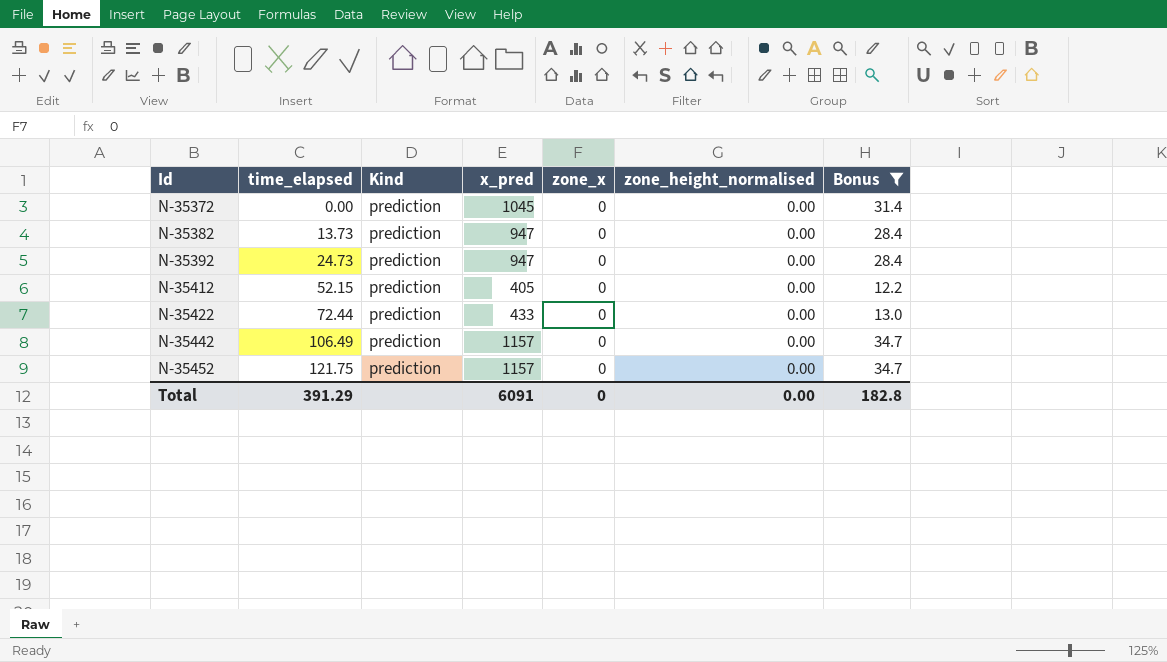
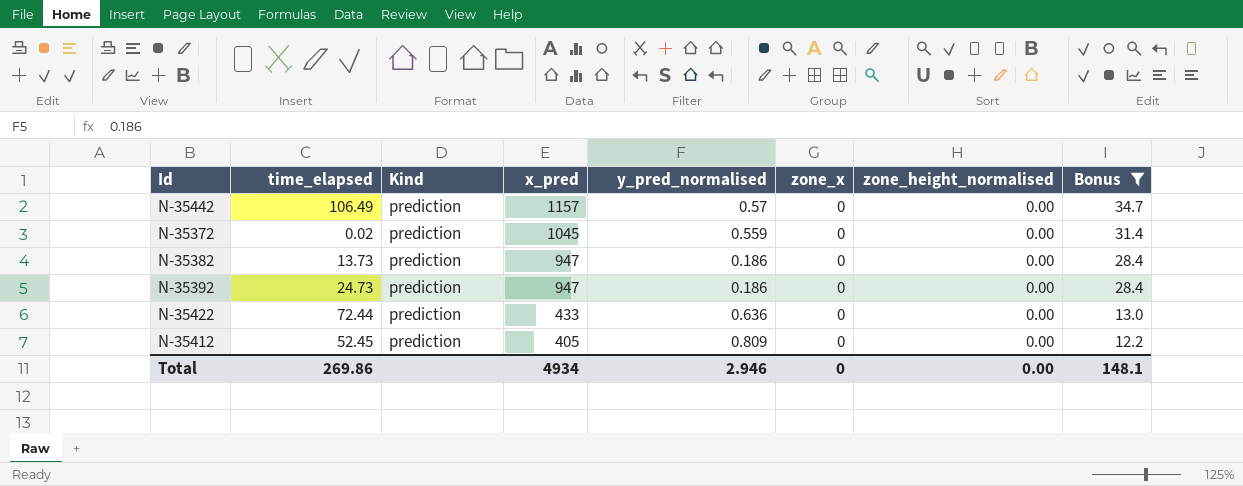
row order: Id ascending -> x_pred descending
column y_pred_normalised | position: none -> 5
row N-35452: 121.75 | prediction | 1157 | 0 | 0.00 | 34.7 -> none
N-35372 | time_elapsed: 0.00 -> 0.02
N-35412 | time_elapsed: 52.15 -> 52.45
Total | time_elapsed: 391.29 -> 269.86
Total | x_pred: 6091 -> 4934
Total | Bonus: 182.8 -> 148.1

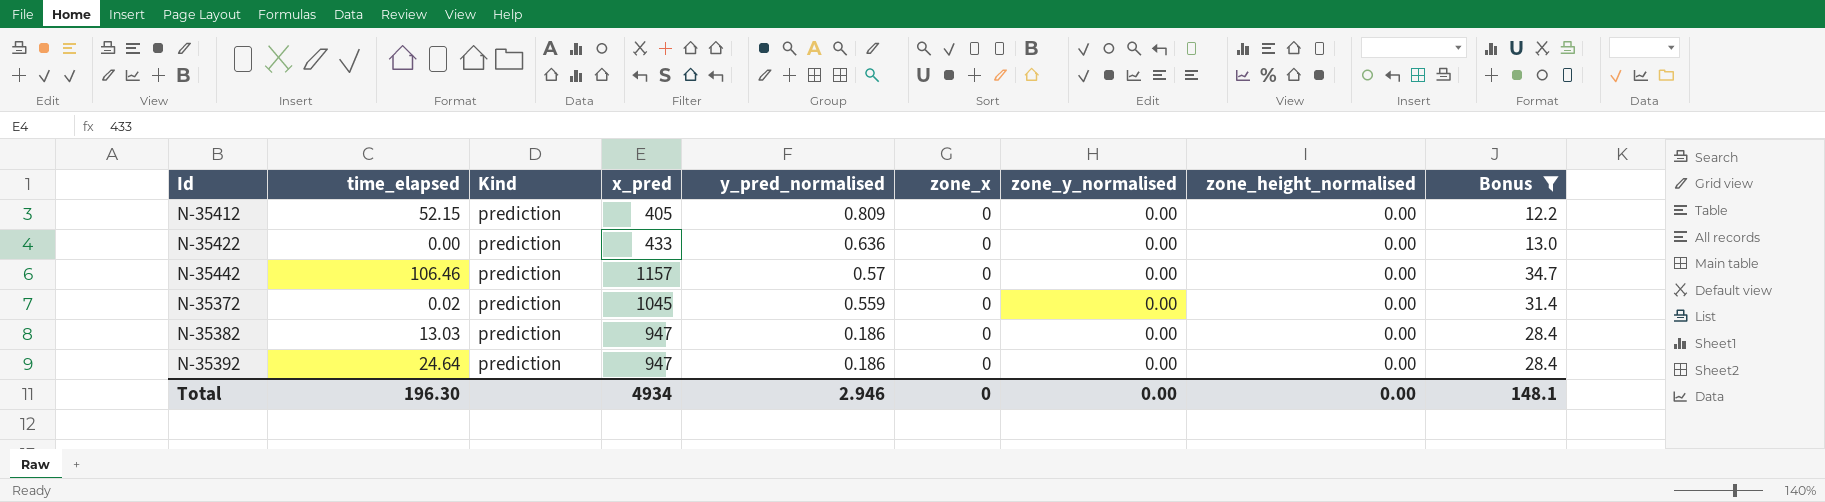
row order: x_pred descending -> y_pred_normalised descending
column zone_y_normalised | position: none -> 7
N-35412 | time_elapsed: 52.45 -> 52.15
N-35422 | time_elapsed: 72.44 -> 0.00
N-35442 | time_elapsed: 106.49 -> 106.46
N-35382 | time_elapsed: 13.73 -> 13.03
N-35392 | time_elapsed: 24.73 -> 24.64
Total | time_elapsed: 269.86 -> 196.30

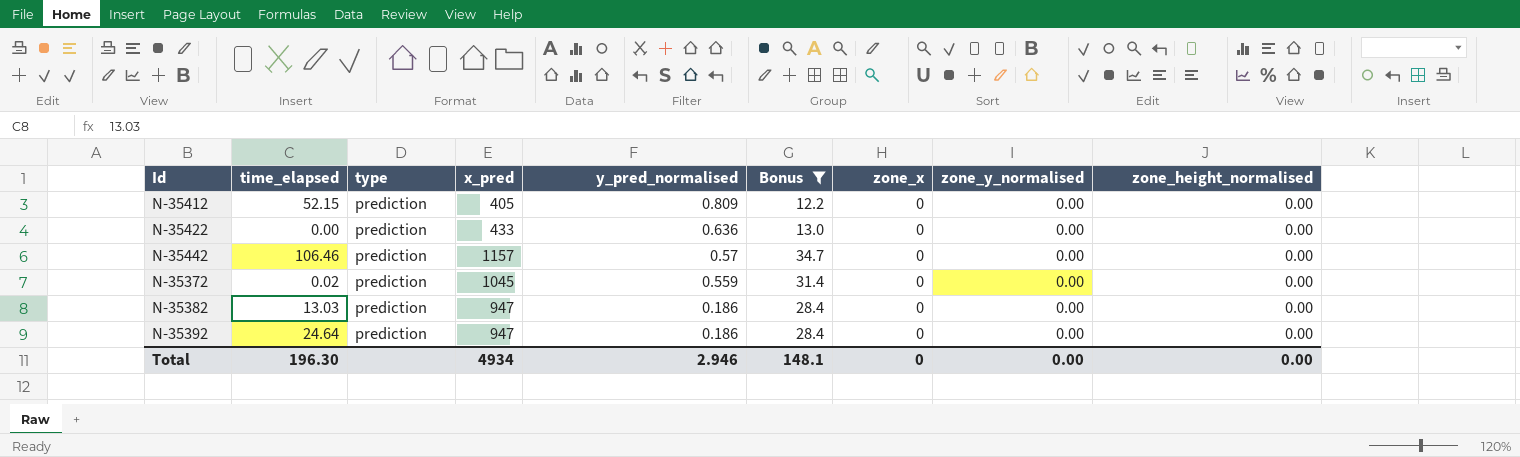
column name: Kind -> type
column Bonus | position: 9 -> 6

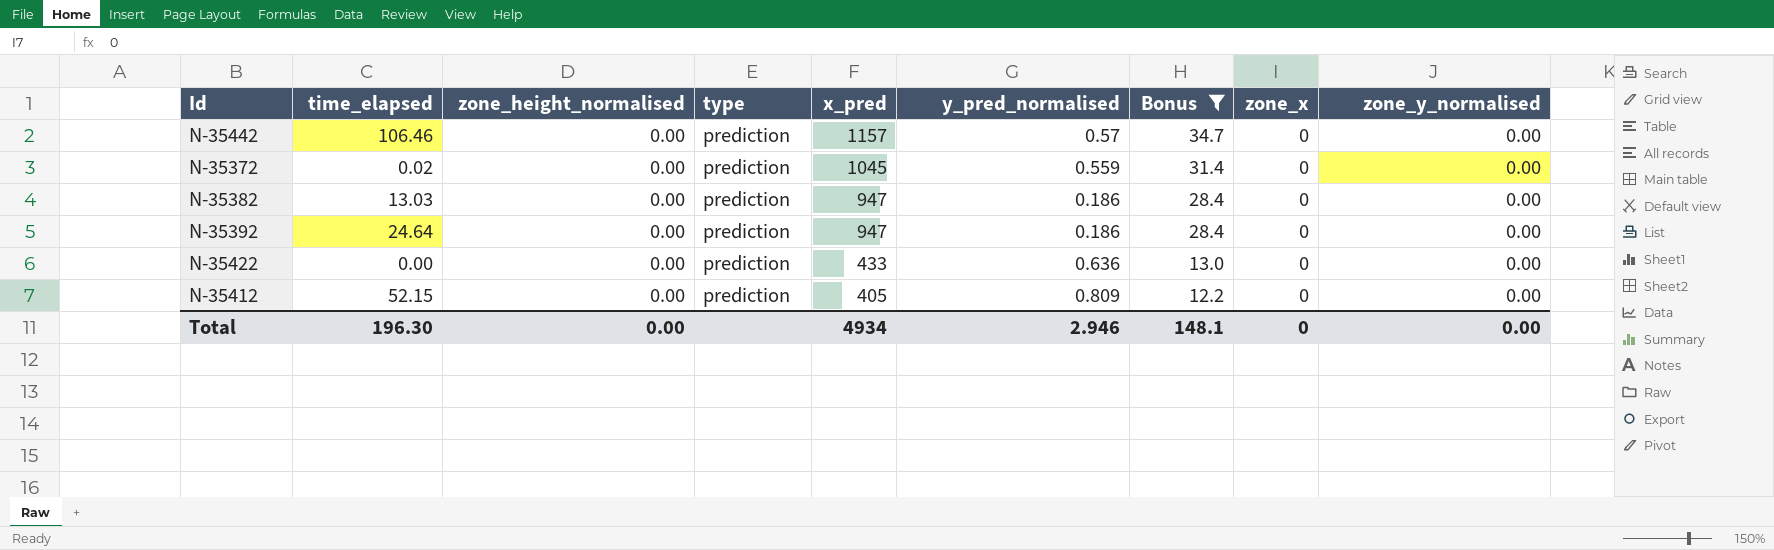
row order: y_pred_normalised descending -> x_pred descending
column zone_height_normalised | position: 9 -> 3

